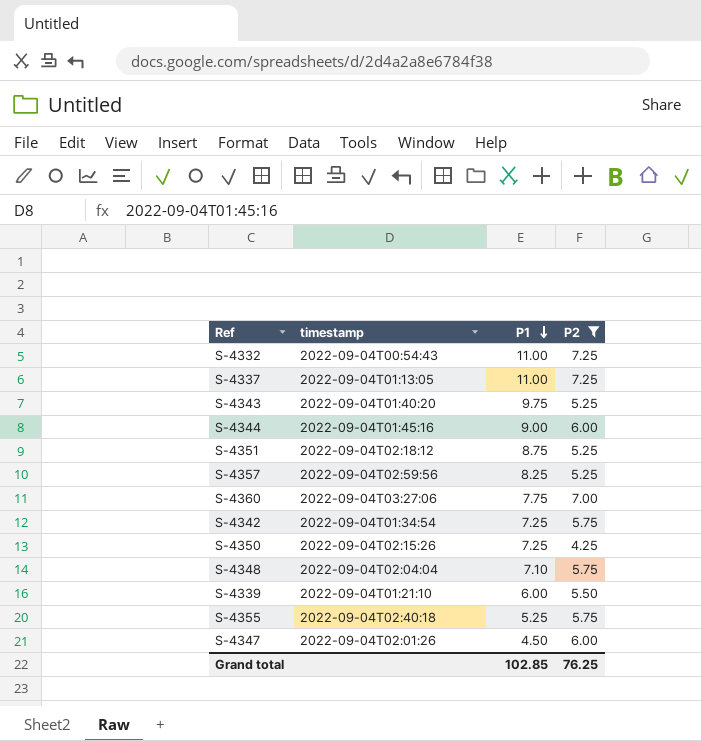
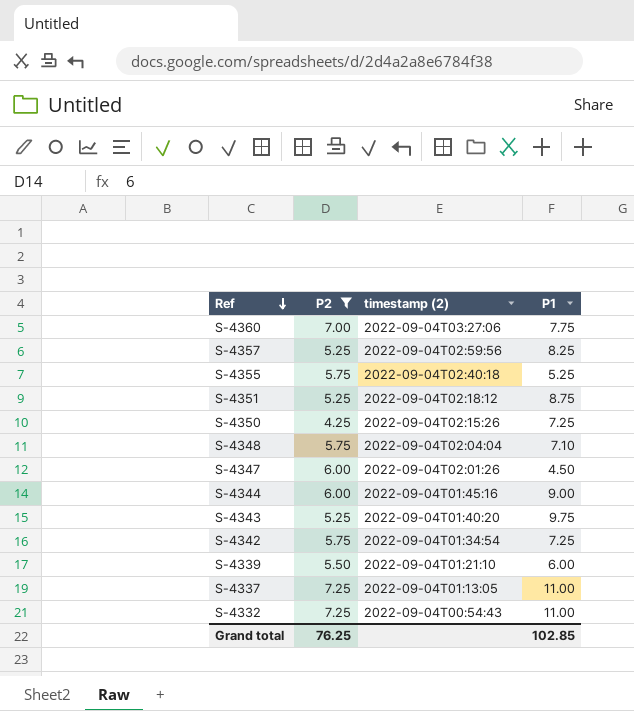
row order: P1 descending -> Ref descending
column P2 | position: 4 -> 2
column name: timestamp -> timestamp (2)

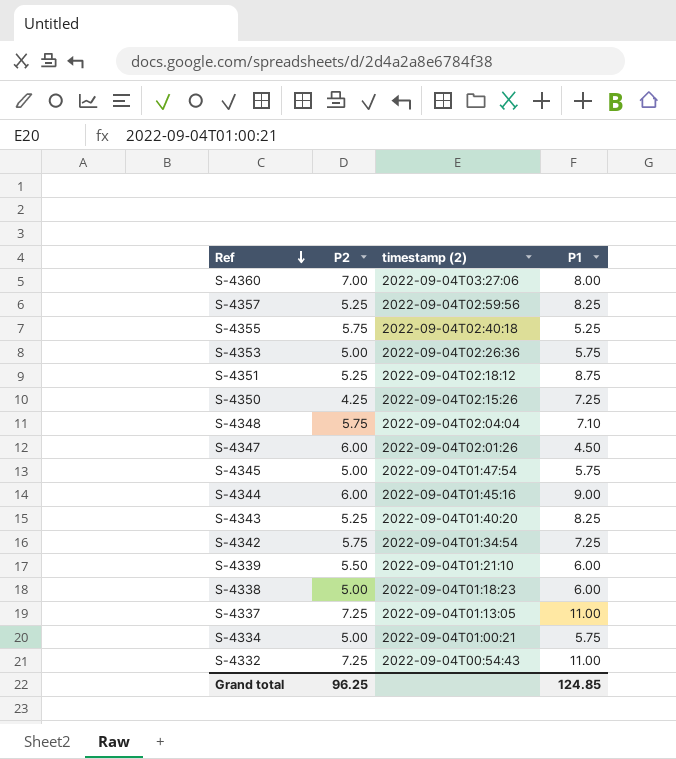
filter: P2 != 5.00 -> none
S-4360 | P1: 7.75 -> 8.00
S-4343 | P1: 9.75 -> 8.25
Grand total | P2: 76.25 -> 96.25
Grand total | P1: 102.85 -> 124.85

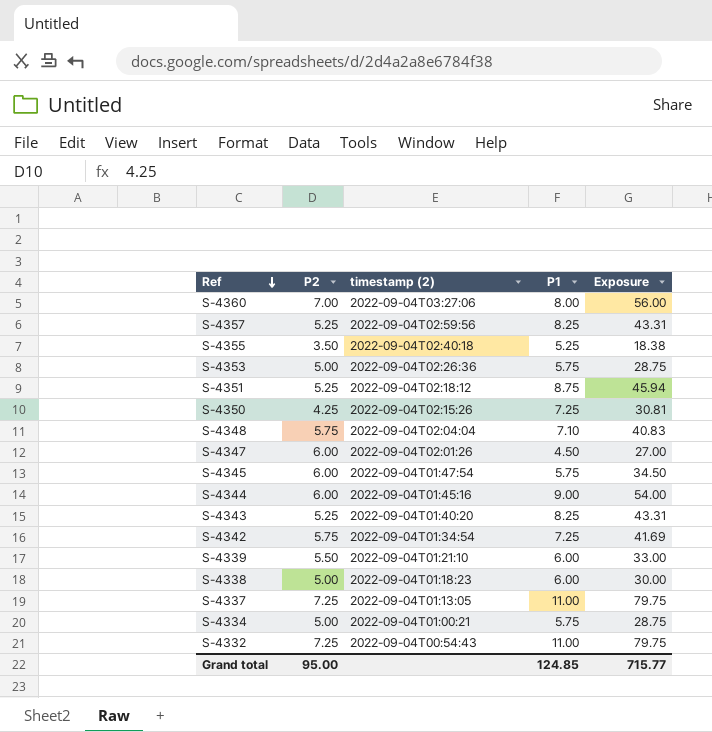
column Exposure | formula: none -> [P2] * [P1]
S-4355 | P2: 5.75 -> 3.50
S-4345 | P2: 5.00 -> 6.00
Grand total | P2: 96.25 -> 95.00

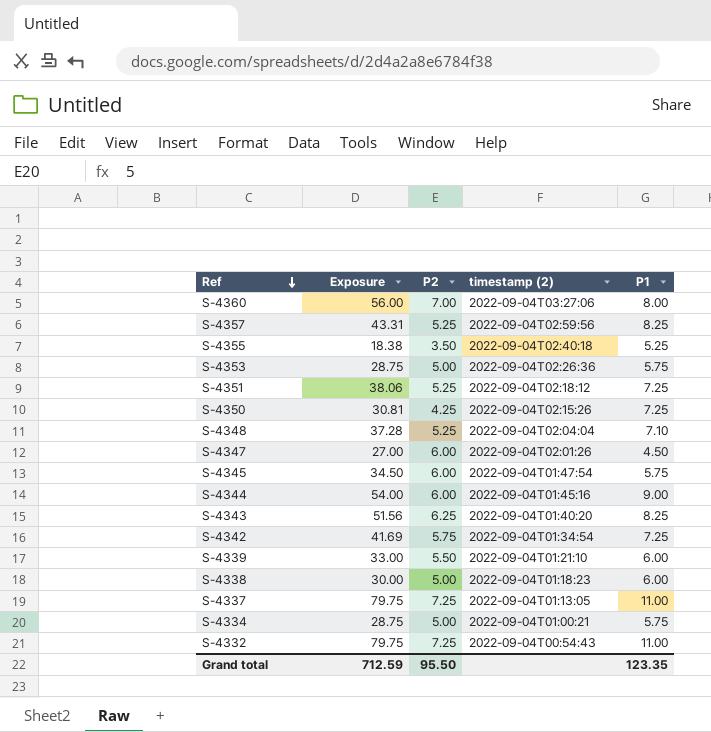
column Exposure | position: 5 -> 2
S-4351 | Exposure: 45.94 -> 38.06
S-4351 | P1: 8.75 -> 7.25
S-4348 | Exposure: 40.83 -> 37.28
S-4348 | P2: 5.75 -> 5.25
S-4343 | Exposure: 43.31 -> 51.56
S-4343 | P2: 5.25 -> 6.25
Grand total | Exposure: 715.77 -> 712.59
Grand total | P2: 95.00 -> 95.50
Grand total | P1: 124.85 -> 123.35

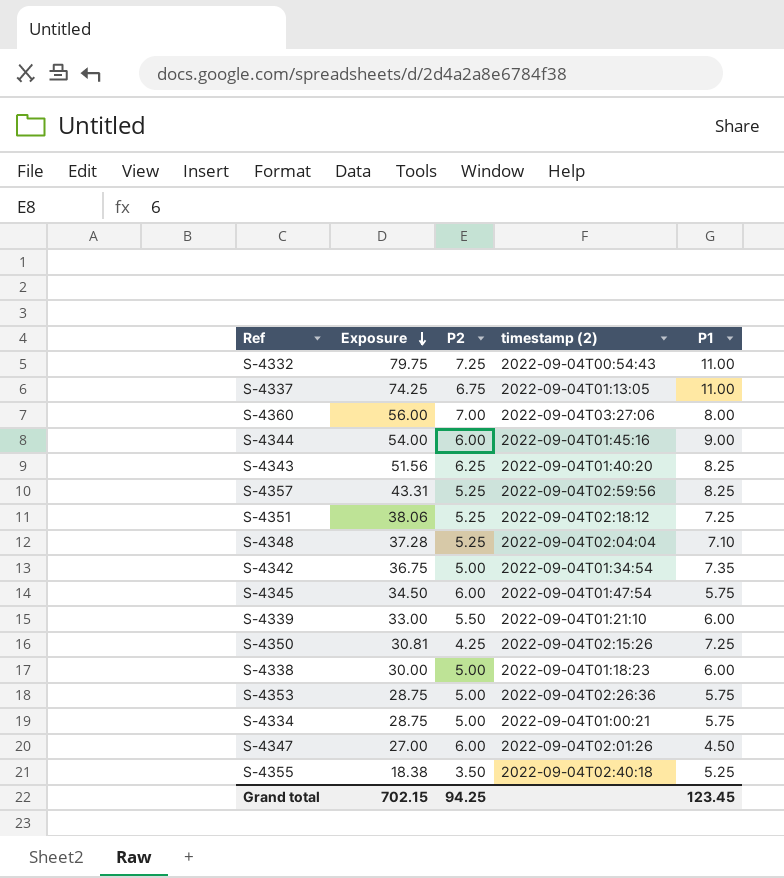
row order: Ref descending -> Exposure descending
S-4337 | Exposure: 79.75 -> 74.25
S-4337 | P2: 7.25 -> 6.75
S-4342 | Exposure: 41.69 -> 36.75
S-4342 | P2: 5.75 -> 5.00
S-4342 | P1: 7.25 -> 7.35
Grand total | Exposure: 712.59 -> 702.15
Grand total | P2: 95.50 -> 94.25
Grand total | P1: 123.35 -> 123.45

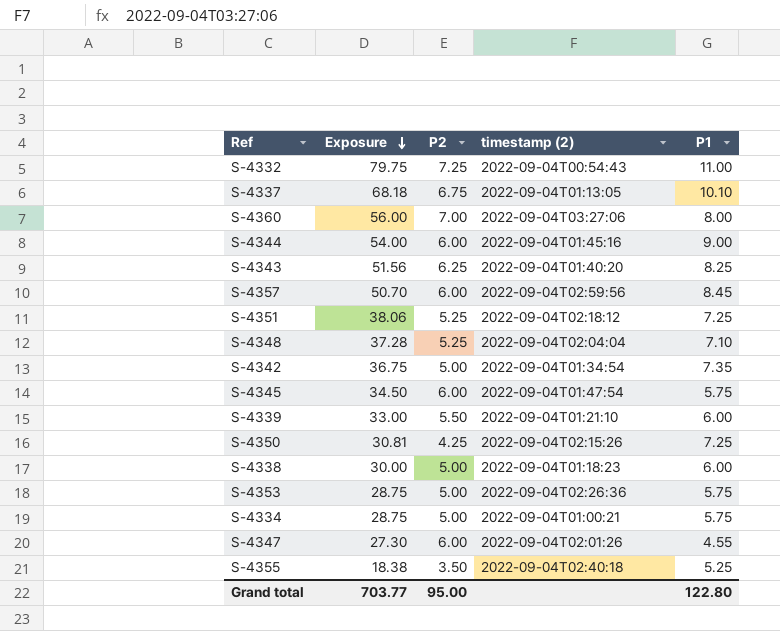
S-4337 | Exposure: 74.25 -> 68.18
S-4337 | P1: 11.00 -> 10.10
S-4357 | Exposure: 43.31 -> 50.70
S-4357 | P2: 5.25 -> 6.00
S-4357 | P1: 8.25 -> 8.45
S-4347 | Exposure: 27.00 -> 27.30
S-4347 | P1: 4.50 -> 4.55
Grand total | Exposure: 702.15 -> 703.77
Grand total | P2: 94.25 -> 95.00
Grand total | P1: 123.45 -> 122.80

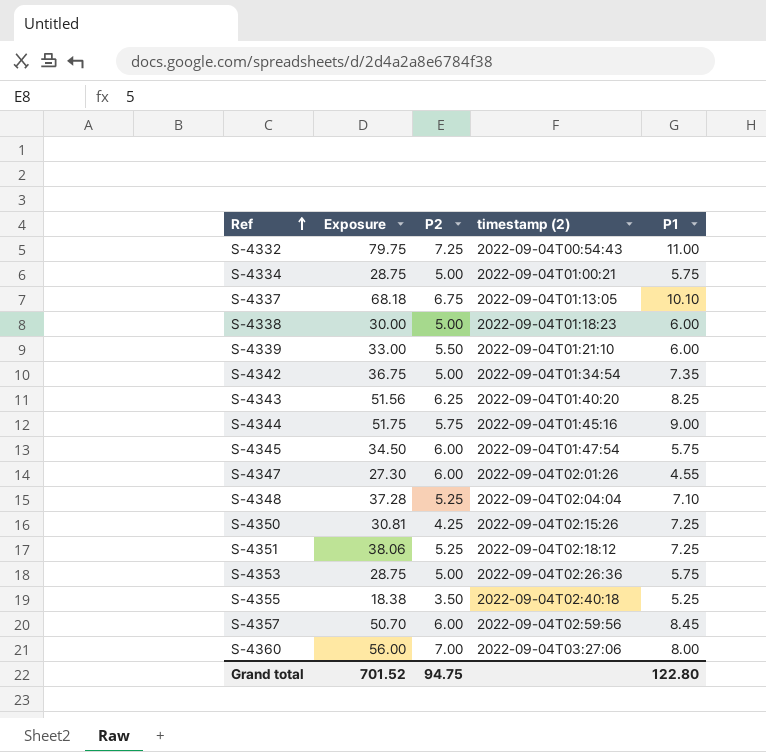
row order: Exposure descending -> Ref ascending
S-4344 | Exposure: 54.00 -> 51.75
S-4344 | P2: 6.00 -> 5.75
Grand total | Exposure: 703.77 -> 701.52
Grand total | P2: 95.00 -> 94.75

